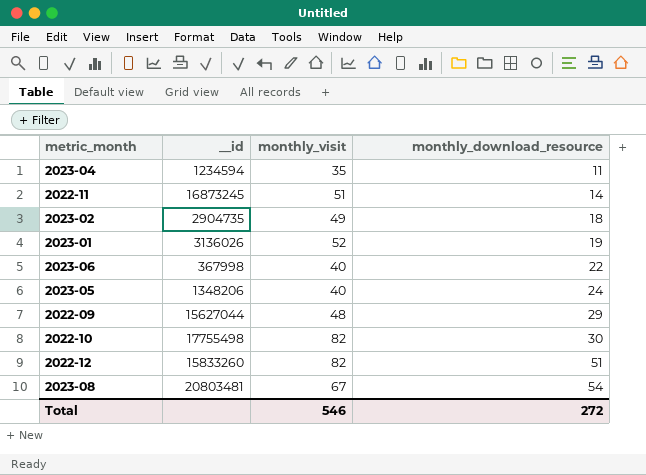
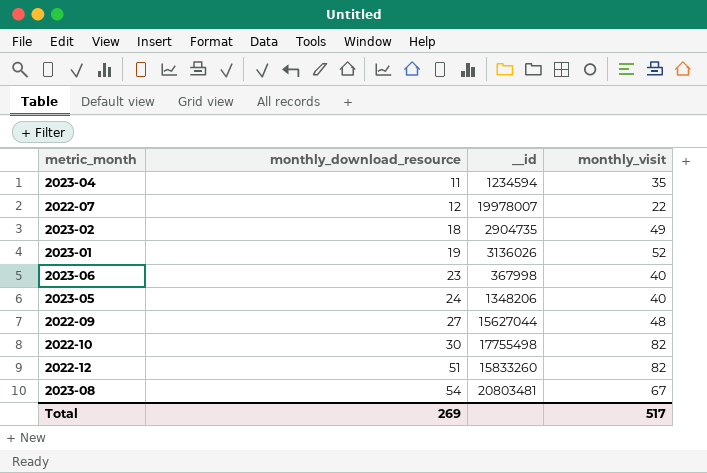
column monthly_download_resource | position: 4 -> 2
row 2022-11: 16873245 | 51 | 14 -> none
row 2022-07: none -> 12 | 19978007 | 22
2023-06 | monthly_download_resource: 22 -> 23
2022-09 | monthly_download_resource: 29 -> 27
Total | monthly_download_resource: 272 -> 269
Total | monthly_visit: 546 -> 517

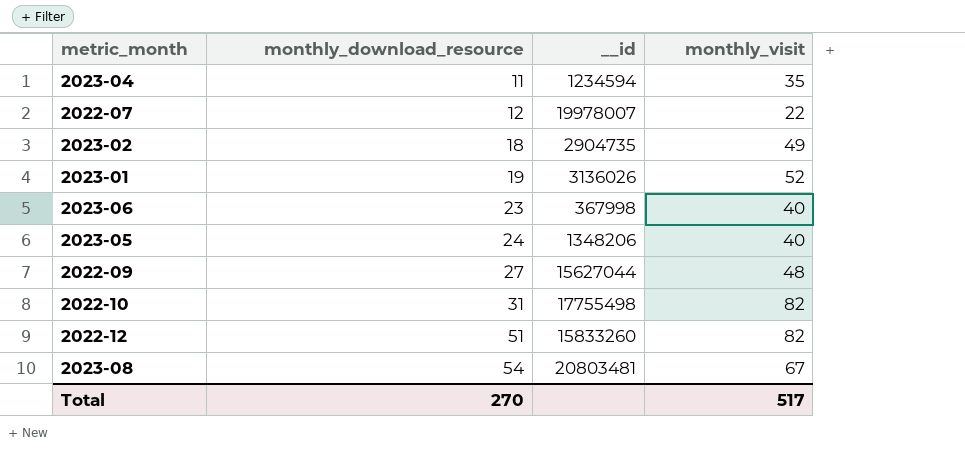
2022-10 | monthly_download_resource: 30 -> 31
Total | monthly_download_resource: 269 -> 270

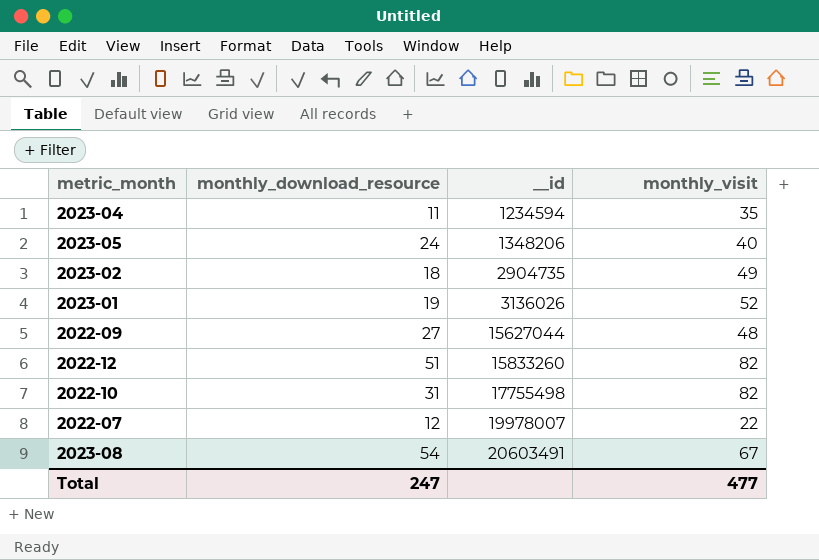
row order: monthly_download_resource ascending -> __id ascending
row 2023-06: 23 | 367998 | 40 -> none
2023-08 | __id: 20803481 -> 20603491
Total | monthly_download_resource: 270 -> 247
Total | monthly_visit: 517 -> 477

